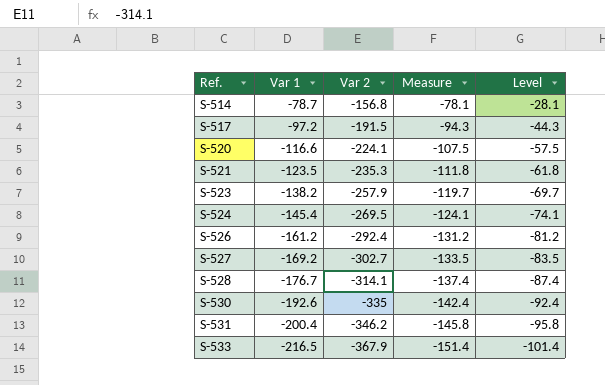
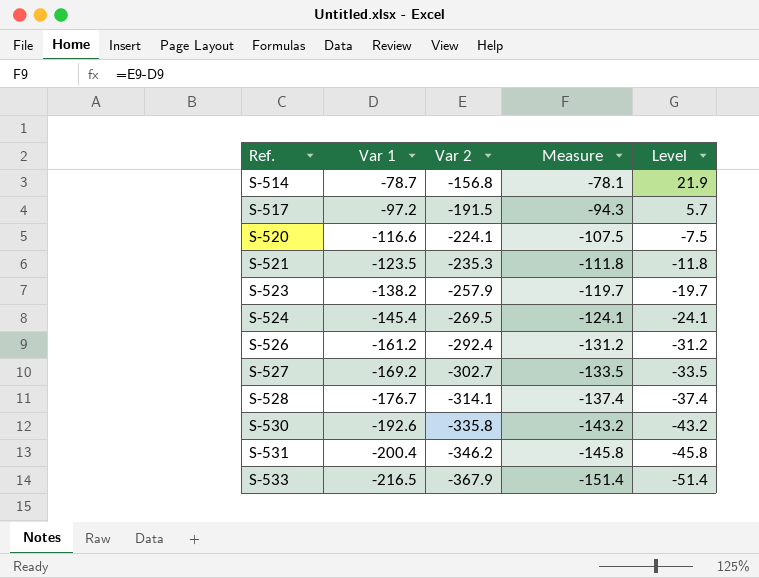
column Level | formula: [Measure] + 50 -> [Measure] + 100
S-530 | Var 2: -335 -> -335.8
S-530 | Measure: -142.4 -> -143.2

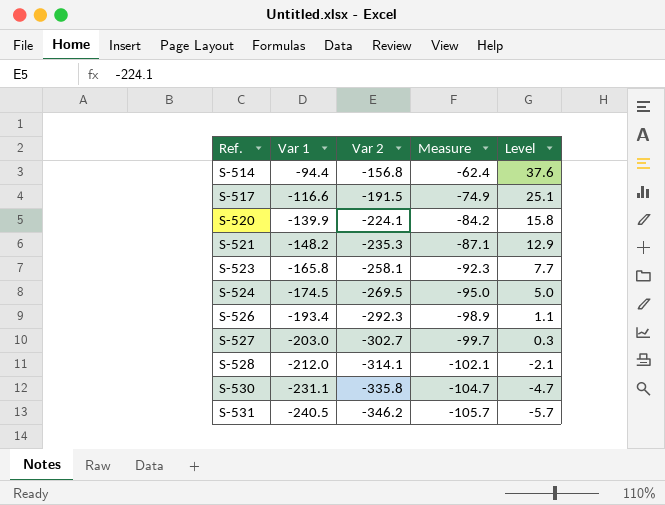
row S-533: -216.5 | -367.9 | -151.4 | -51.4 -> none
S-514 | Var 1: -78.7 -> -94.4
S-514 | Measure: -78.1 -> -62.4
S-514 | Level: 21.9 -> 37.6
S-517 | Var 1: -97.2 -> -116.6
S-517 | Measure: -94.3 -> -74.9
S-517 | Level: 5.7 -> 25.1
S-520 | Var 1: -116.6 -> -139.9
S-520 | Measure: -107.5 -> -84.2
S-520 | Level: -7.5 -> 15.8
S-521 | Var 1: -123.5 -> -148.2
S-521 | Measure: -111.8 -> -87.1
S-521 | Level: -11.8 -> 12.9
S-523 | Var 1: -138.2 -> -165.8
S-523 | Var 2: -257.9 -> -258.1
S-523 | Measure: -119.7 -> -92.3
S-523 | Level: -19.7 -> 7.7
S-524 | Var 1: -145.4 -> -174.5
S-524 | Measure: -124.1 -> -95.0
S-524 | Level: -24.1 -> 5.0
S-526 | Var 1: -161.2 -> -193.4
S-526 | Var 2: -292.4 -> -292.3
S-526 | Measure: -131.2 -> -98.9
S-526 | Level: -31.2 -> 1.1
S-527 | Var 1: -169.2 -> -203.0
S-527 | Measure: -133.5 -> -99.7
S-527 | Level: -33.5 -> 0.3
S-528 | Var 1: -176.7 -> -212.0
S-528 | Measure: -137.4 -> -102.1
S-528 | Level: -37.4 -> -2.1
S-530 | Var 1: -192.6 -> -231.1
S-530 | Measure: -143.2 -> -104.7
S-530 | Level: -43.2 -> -4.7
S-531 | Var 1: -200.4 -> -240.5
S-531 | Measure: -145.8 -> -105.7
S-531 | Level: -45.8 -> -5.7

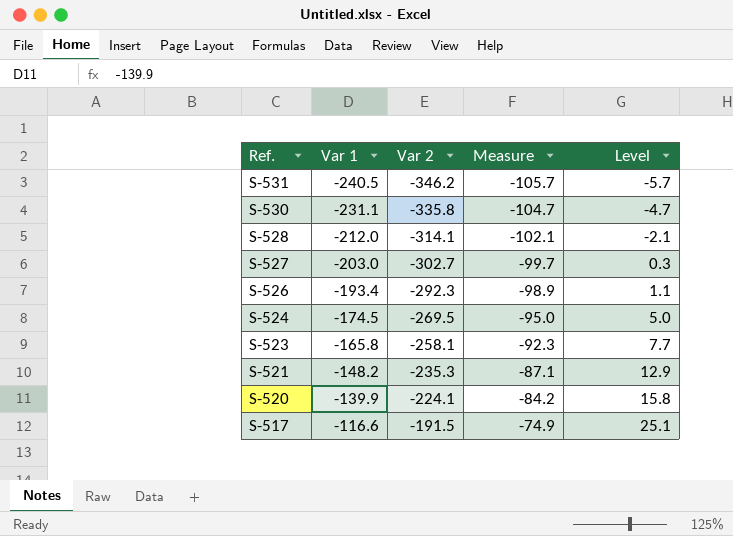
row order: Ref. ascending -> Ref. descending
row S-514: -94.4 | -156.8 | -62.4 | 37.6 -> none

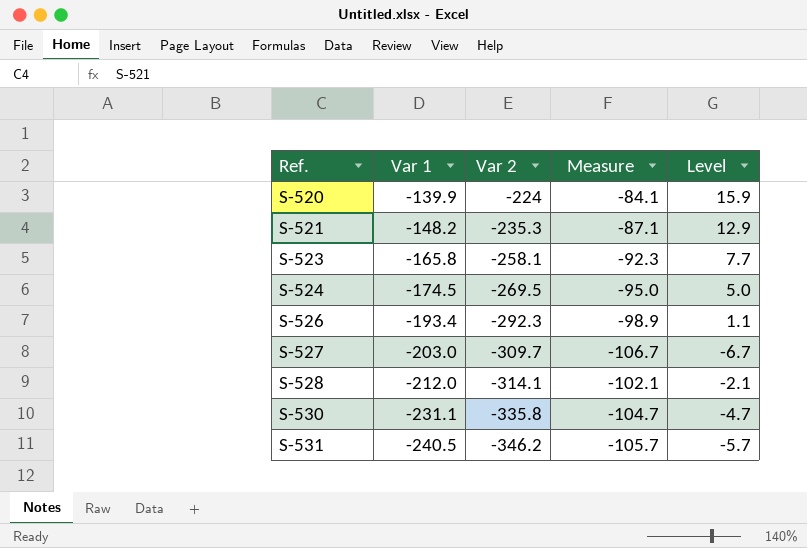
row order: Ref. descending -> Ref. ascending
row S-517: -116.6 | -191.5 | -74.9 | 25.1 -> none
S-520 | Var 2: -224.1 -> -224
S-520 | Measure: -84.2 -> -84.1
S-520 | Level: 15.8 -> 15.9
S-527 | Var 2: -302.7 -> -309.7
S-527 | Measure: -99.7 -> -106.7
S-527 | Level: 0.3 -> -6.7

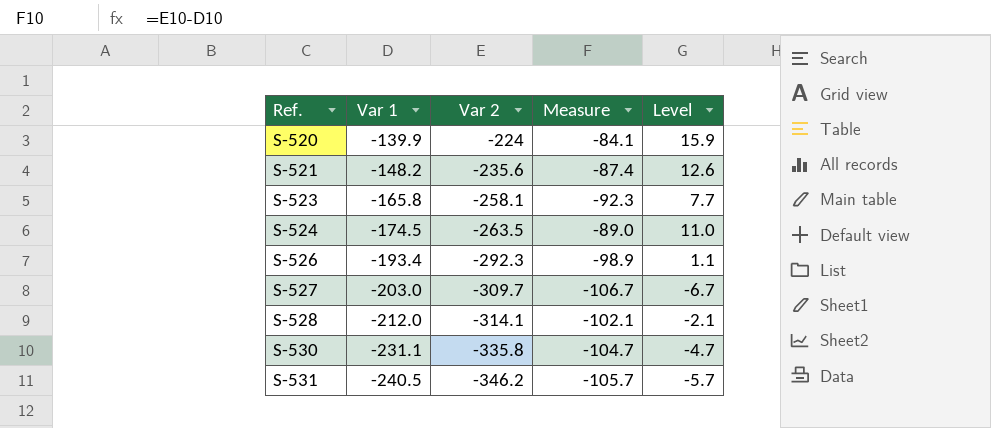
S-521 | Var 2: -235.3 -> -235.6
S-521 | Measure: -87.1 -> -87.4
S-521 | Level: 12.9 -> 12.6
S-524 | Var 2: -269.5 -> -263.5
S-524 | Measure: -95.0 -> -89.0
S-524 | Level: 5.0 -> 11.0

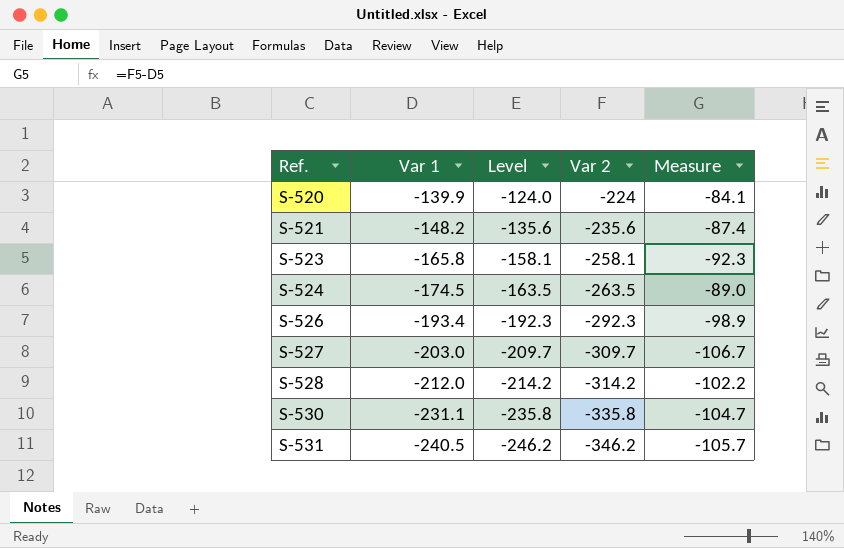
column Level | formula: [Measure] + 100 -> [Var 2] + 100
column Level | position: 5 -> 3
S-528 | Var 2: -314.1 -> -314.2
S-528 | Measure: -102.1 -> -102.2

